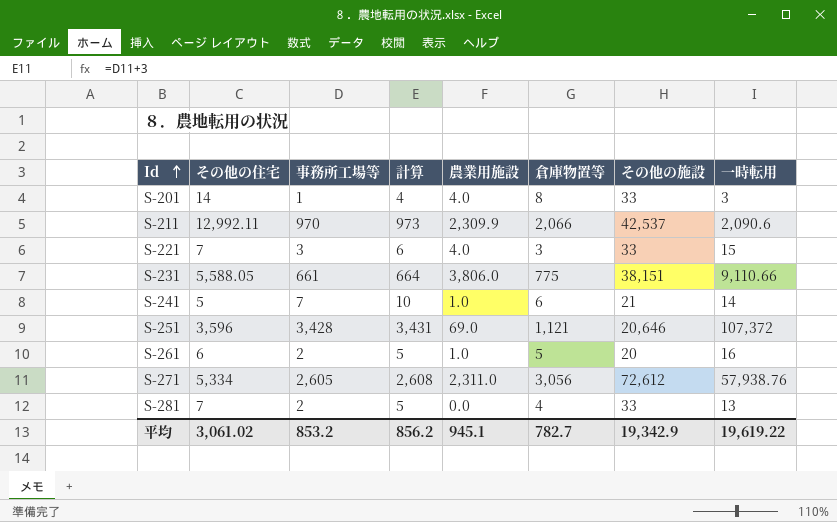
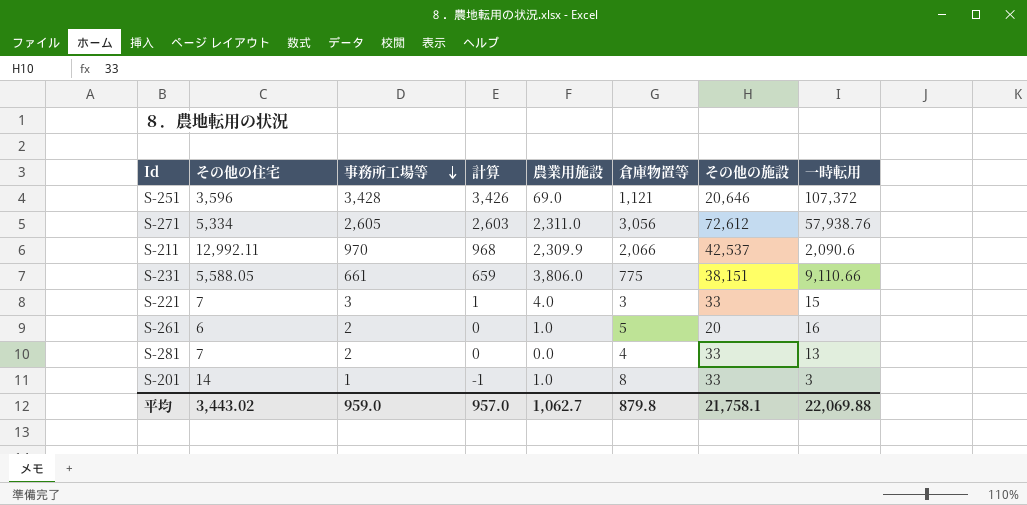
row order: Id ascending -> 事務所工場等 descending
column 計算 | formula: [事務所工場等] + 3 -> [事務所工場等] - 2
row S-241: 5 | 7 | 10 | 1.0 | 6 | 21 | 14 -> none
S-201 | 農業用施設: 4.0 -> 1.0
平均 | その他の住宅: 3,061.02 -> 3,443.02
平均 | 事務所工場等: 853.2 -> 959.0
平均 | 計算: 856.2 -> 957.0
平均 | 農業用施設: 945.1 -> 1,062.7
平均 | 倉庫物置等: 782.7 -> 879.8
平均 | その他の施設: 19,342.9 -> 21,758.1
平均 | 一時転用: 19,619.22 -> 22,069.88

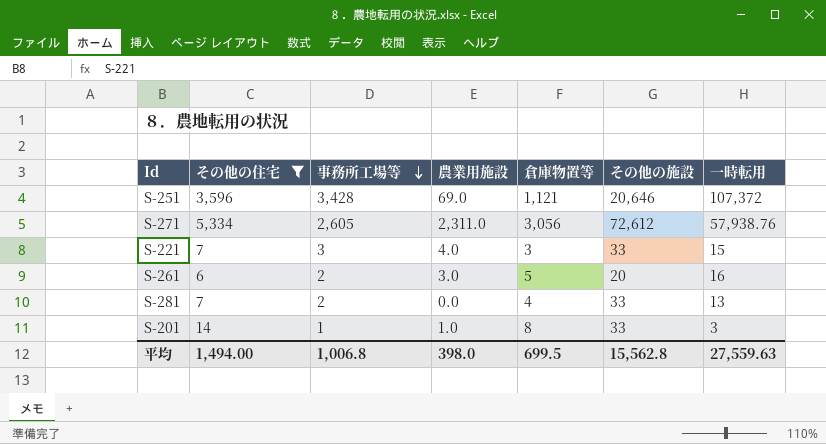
filter: none -> その他の住宅 <= 5,334
column 計算 | formula: [事務所工場等] - 2 -> none
S-261 | 農業用施設: 1.0 -> 3.0
平均 | その他の住宅: 3,443.02 -> 1,494.00
平均 | 事務所工場等: 959.0 -> 1,006.8
平均 | 農業用施設: 1,062.7 -> 398.0
平均 | 倉庫物置等: 879.8 -> 699.5
平均 | その他の施設: 21,758.1 -> 15,562.8
平均 | 一時転用: 22,069.88 -> 27,559.63

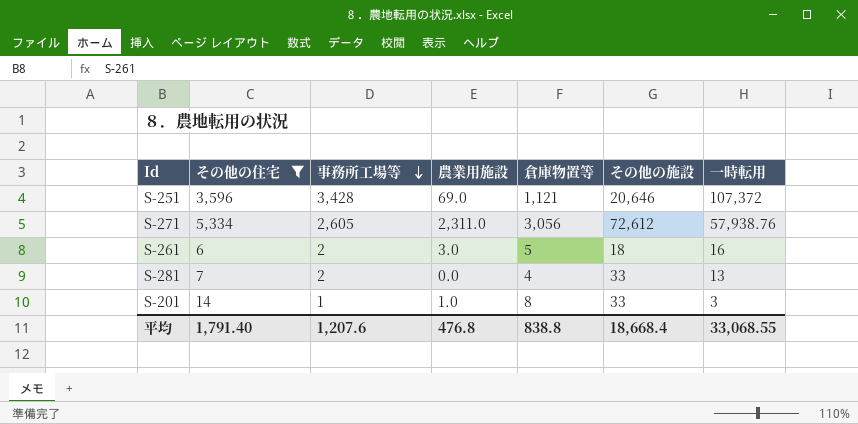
row S-221: 7 | 3 | 4.0 | 3 | 33 | 15 -> none
S-261 | その他の施設: 20 -> 18
平均 | その他の住宅: 1,494.00 -> 1,791.40
平均 | 事務所工場等: 1,006.8 -> 1,207.6
平均 | 農業用施設: 398.0 -> 476.8
平均 | 倉庫物置等: 699.5 -> 838.8
平均 | その他の施設: 15,562.8 -> 18,668.4
平均 | 一時転用: 27,559.63 -> 33,068.55

